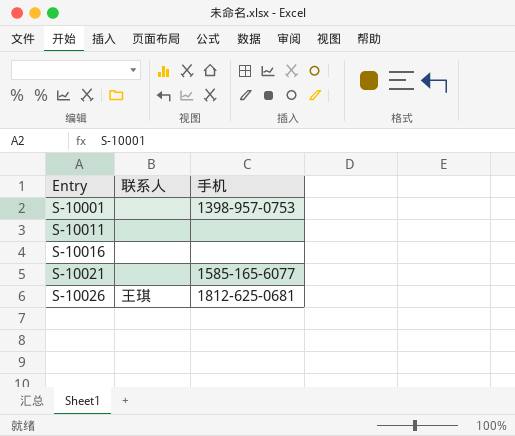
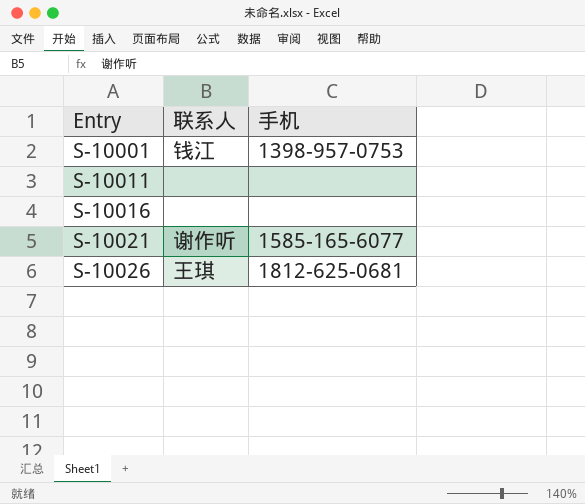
S-10001 | 联系人: none -> 钱江
S-10021 | 联系人: none -> 谢作听

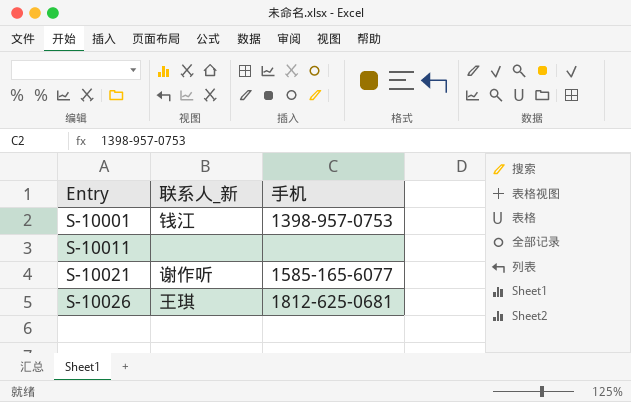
column name: 联系人 -> 联系人_新
row S-10016: none | none -> none

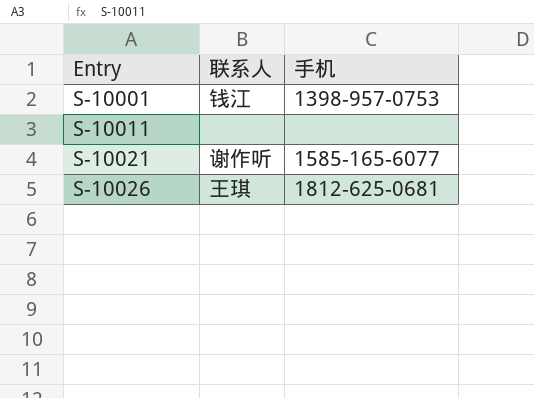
column name: 联系人_新 -> 联系人

